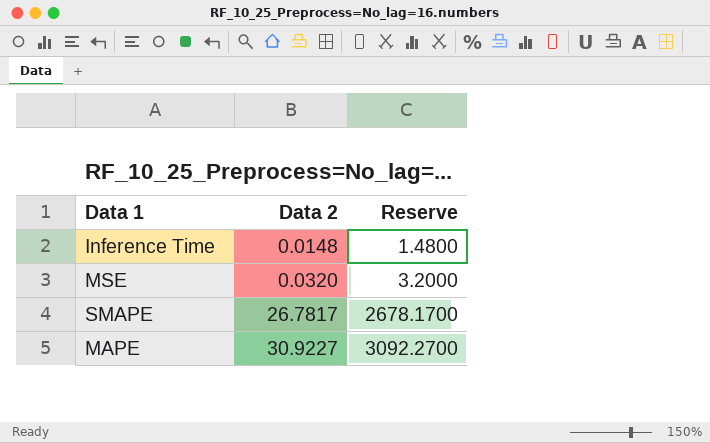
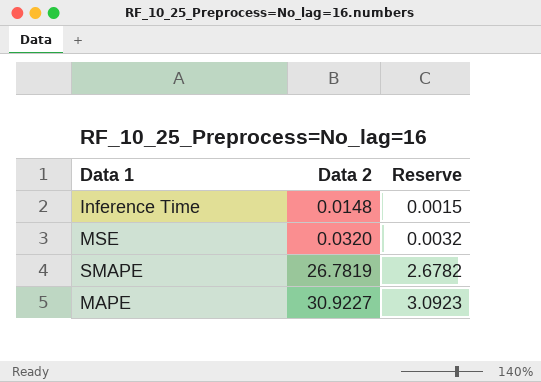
column Reserve | formula: [Data 2] * 100 -> [Data 2] * 0.1
SMAPE | Data 2: 26.7817 -> 26.7819

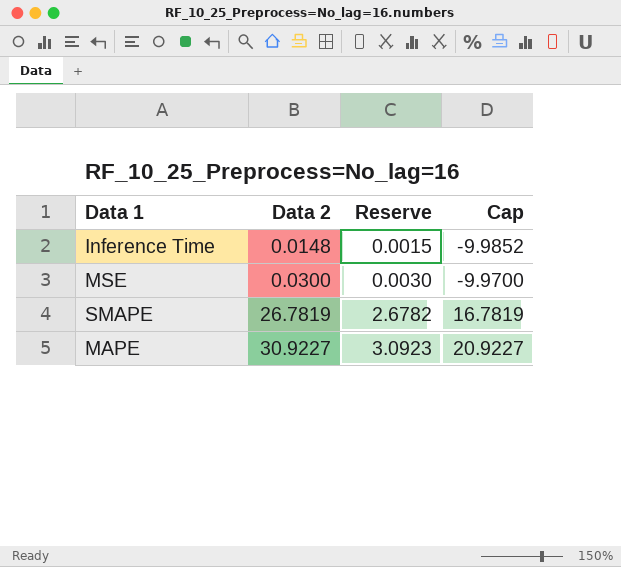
column Cap | formula: none -> [Data 2] - 10
MSE | Data 2: 0.0320 -> 0.0300
MSE | Reserve: 0.0032 -> 0.0030

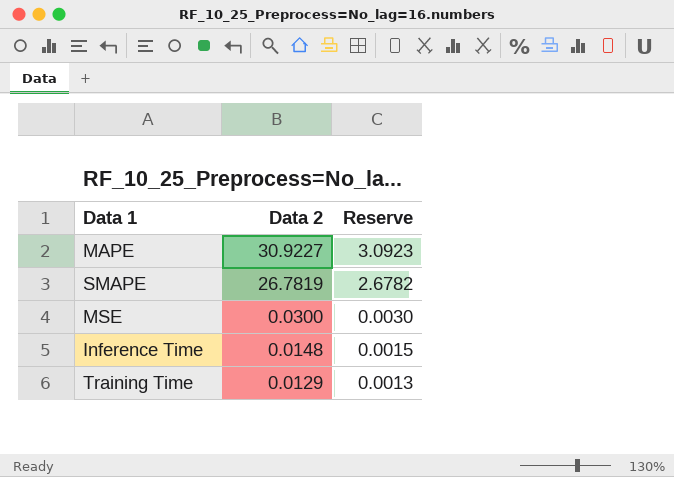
row order: Data 2 ascending -> Data 2 descending
column Cap | formula: [Data 2] - 10 -> none
row Training Time: none -> 0.0129 | 0.0013

